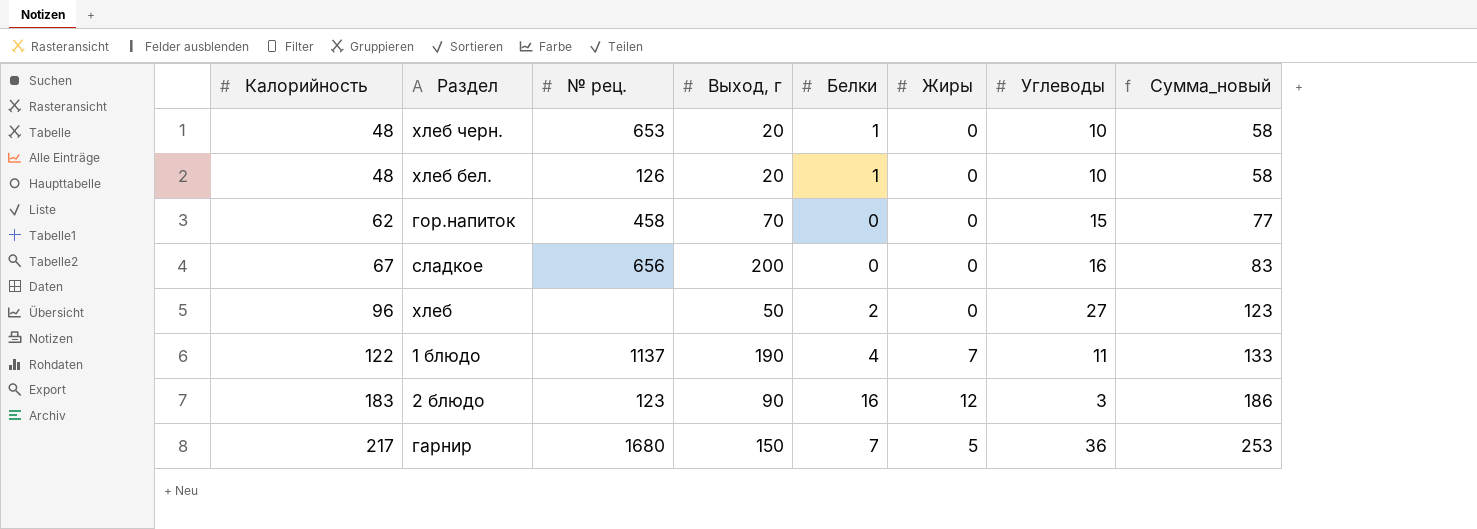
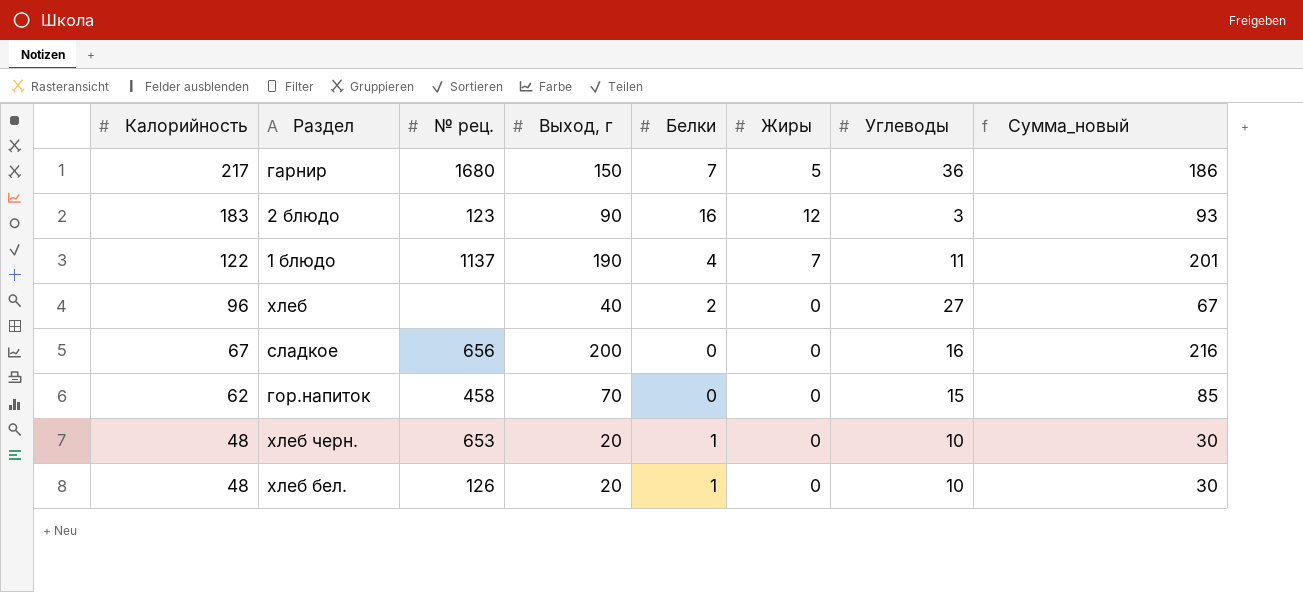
row order: Калорийность ascending -> Калорийность descending
column Сумма_новый | formula: [Калорийность] + [Углеводы] -> [Выход, г] + [Углеводы]
хлеб | Выход, г: 50 -> 40

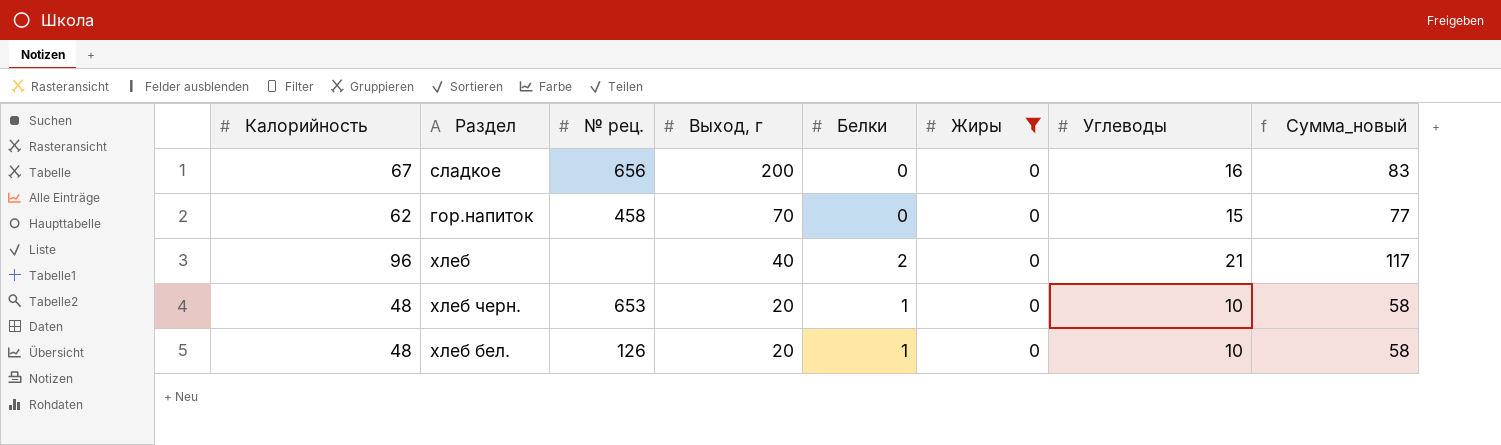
filter: none -> Жиры = 0
row order: Калорийность descending -> Выход, г descending
column Сумма_новый | formula: [Выход, г] + [Углеводы] -> [Калорийность] + [Углеводы]
хлеб | Углеводы: 27 -> 21

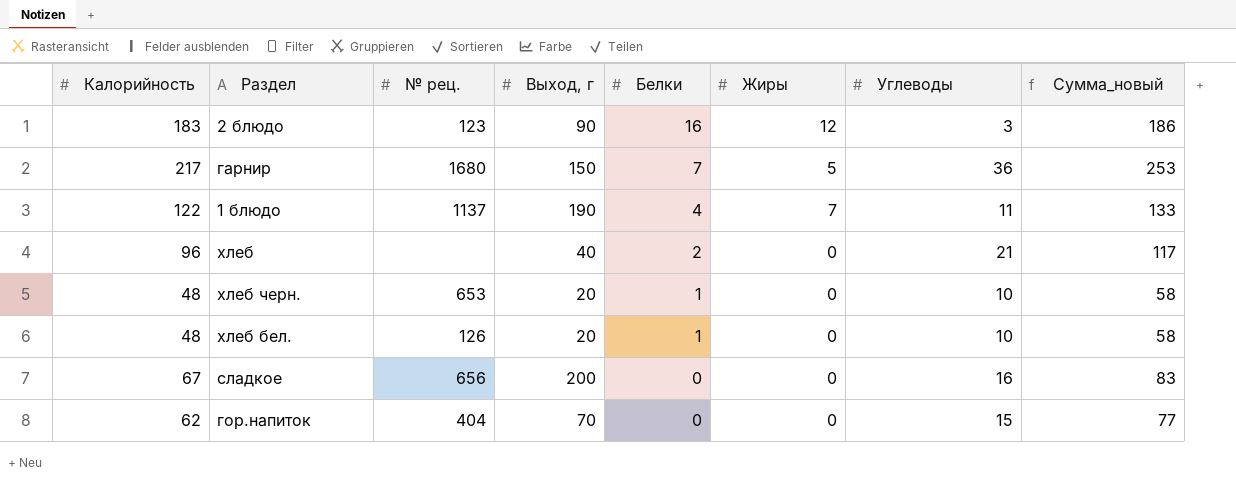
filter: Жиры = 0 -> none
row order: Выход, г descending -> Белки descending
гор.напиток | № рец.: 458 -> 404

